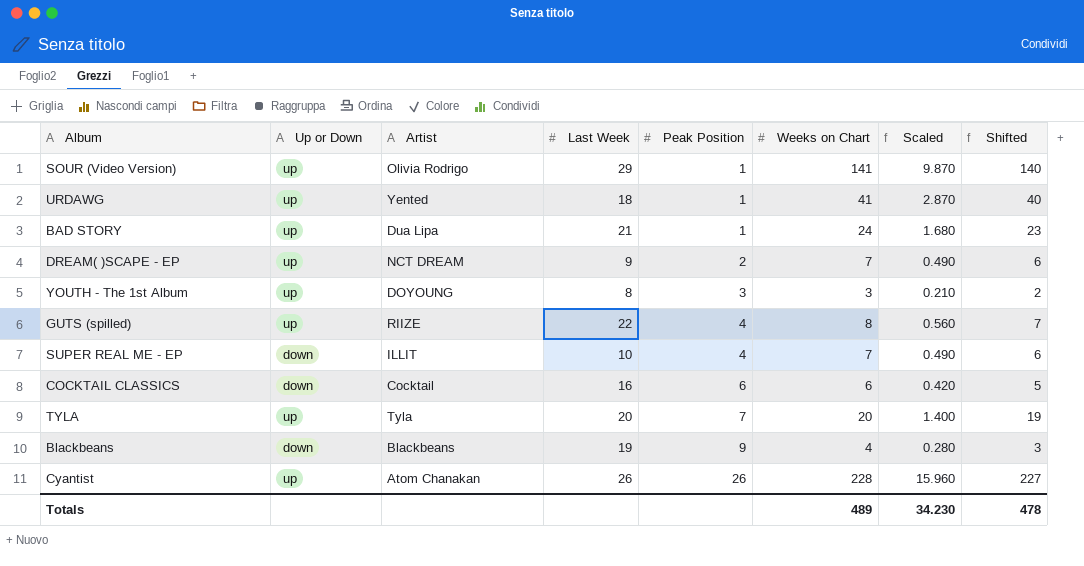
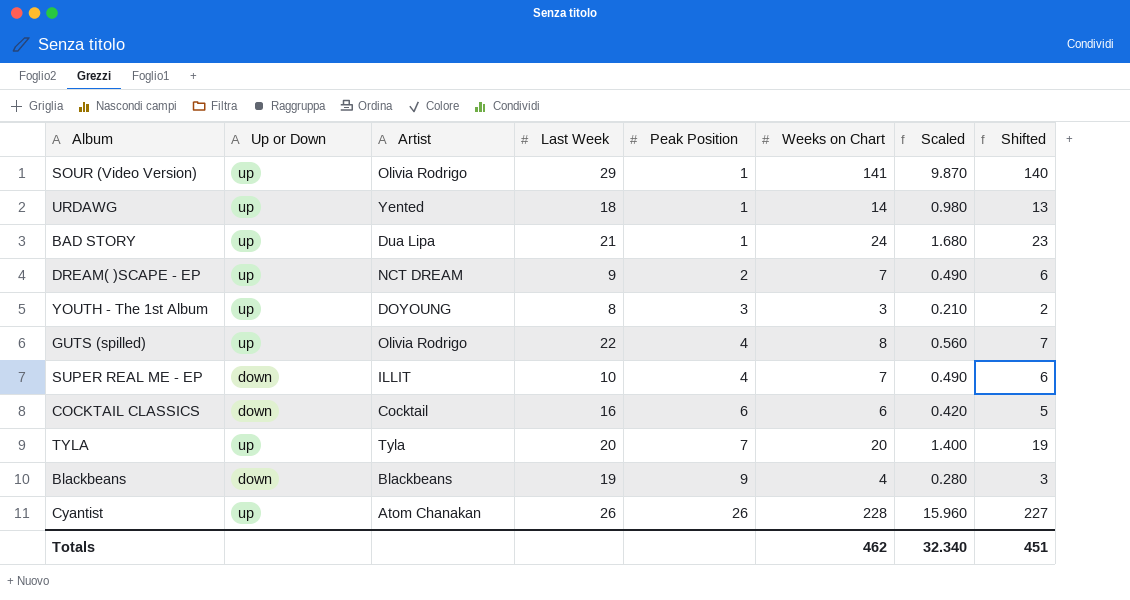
URDAWG | Weeks on Chart: 41 -> 14
URDAWG | Scaled: 2.870 -> 0.980
URDAWG | Shifted: 40 -> 13
GUTS (spilled) | Artist: RIIZE -> Olivia Rodrigo
Totals | Weeks on Chart: 489 -> 462
Totals | Scaled: 34.230 -> 32.340
Totals | Shifted: 478 -> 451

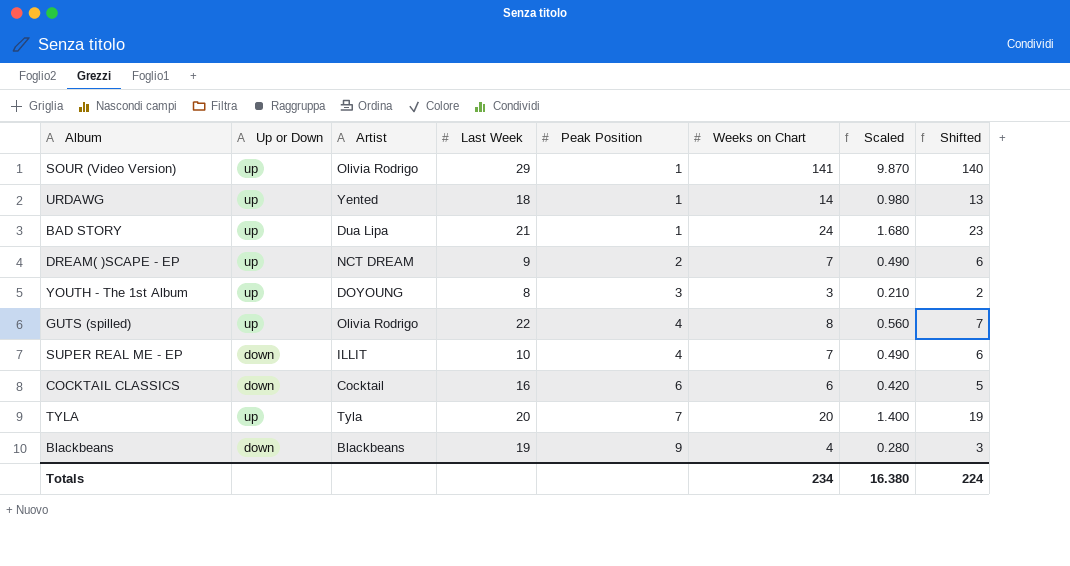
row Cyantist: up | Atom Chanakan | 26 | 26 | 228 | 15.960 | 227 -> none
Totals | Weeks on Chart: 462 -> 234
Totals | Scaled: 32.340 -> 16.380
Totals | Shifted: 451 -> 224

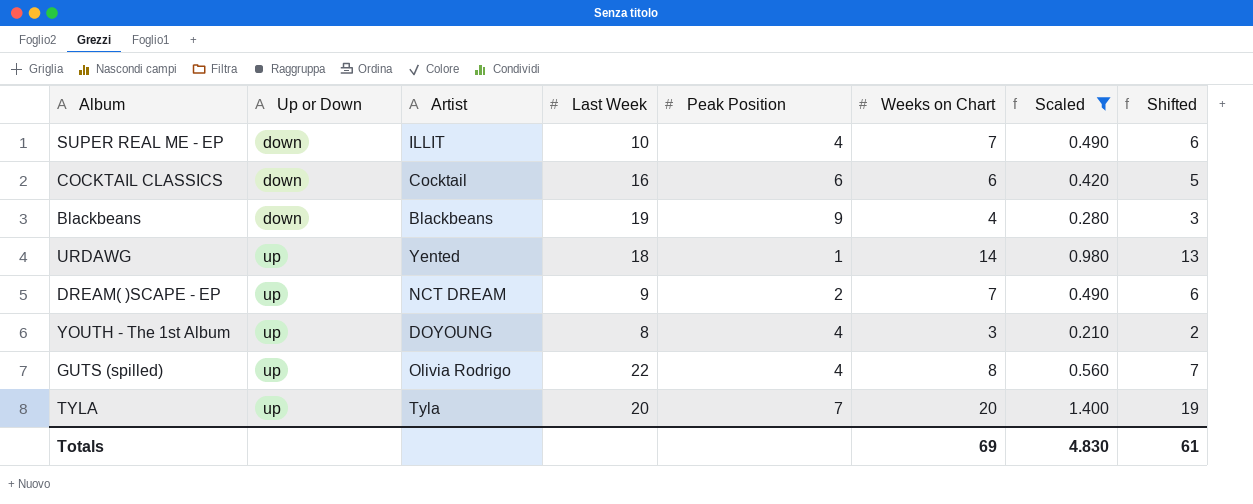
filter: none -> Scaled <= 1.400
row order: Peak Position ascending -> Up or Down ascending
YOUTH - The 1st Album | Peak Position: 3 -> 4
Totals | Weeks on Chart: 234 -> 69
Totals | Scaled: 16.380 -> 4.830
Totals | Shifted: 224 -> 61

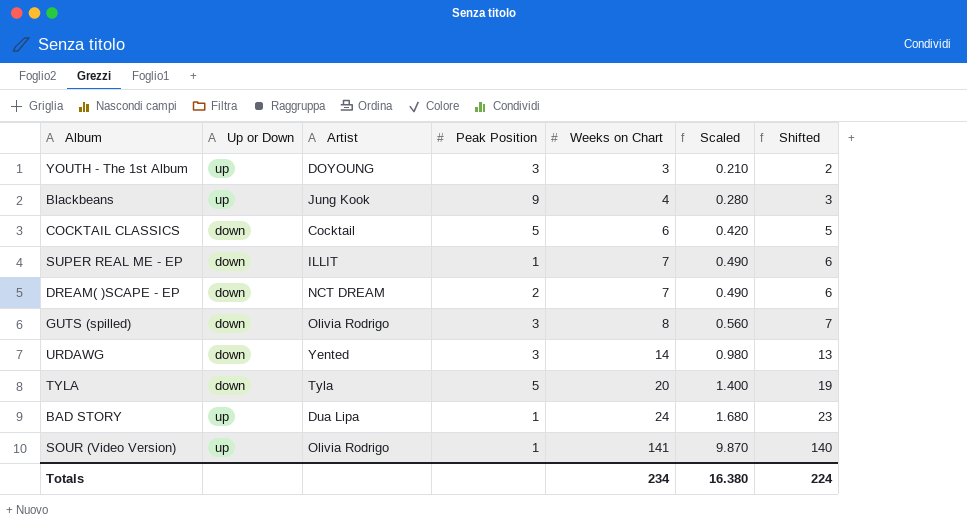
filter: Scaled <= 1.400 -> none
row order: Up or Down ascending -> Weeks on Chart ascending
column Last Week | position: 4 -> none
YOUTH - The 1st Album | Peak Position: 4 -> 3
Blackbeans | Up or Down: down -> up
Blackbeans | Artist: Blackbeans -> Jung Kook
COCKTAIL CLASSICS | Peak Position: 6 -> 5
SUPER REAL ME - EP | Peak Position: 4 -> 1
DREAM( )SCAPE - EP | Up or Down: up -> down
GUTS (spilled) | Up or Down: up -> down
GUTS (spilled) | Peak Position: 4 -> 3
URDAWG | Up or Down: up -> down
URDAWG | Peak Position: 1 -> 3
TYLA | Up or Down: up -> down
TYLA | Peak Position: 7 -> 5
Totals | Weeks on Chart: 69 -> 234
Totals | Scaled: 4.830 -> 16.380
Totals | Shifted: 61 -> 224

